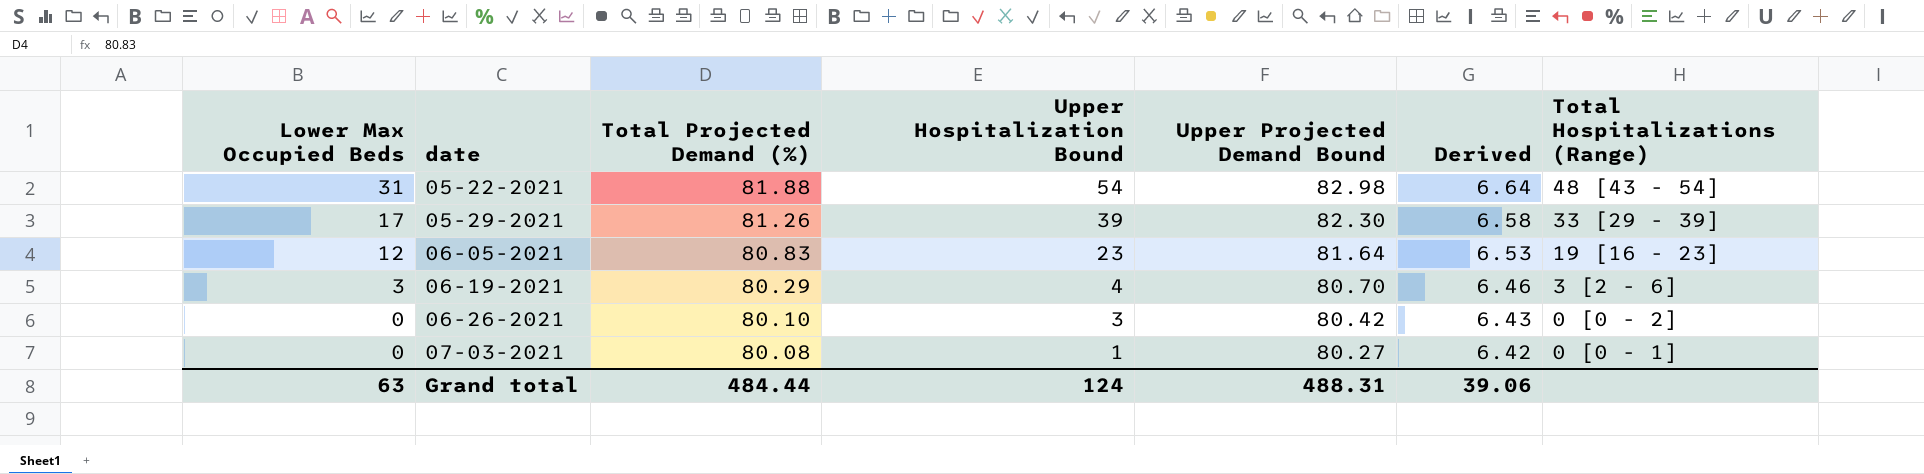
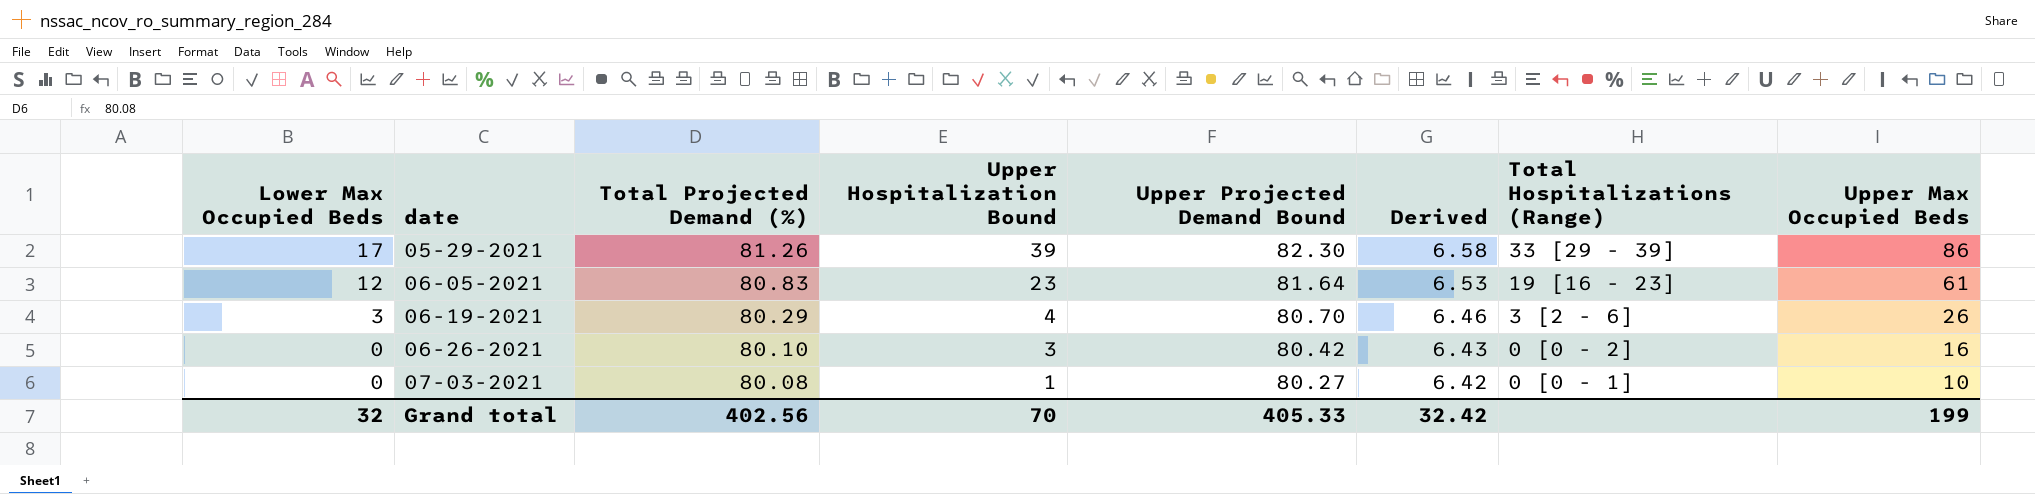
column Upper Max Occupied Beds | position: none -> 8
row 05-22-2021: 31 | 81.88 | 54 | 82.98 | 6.64 | 48 [43 - 54] -> none
Grand total | Lower Max Occupied Beds: 63 -> 32
Grand total | Total Projected Demand (%): 484.44 -> 402.56
Grand total | Upper Hospitalization Bound: 124 -> 70
Grand total | Upper Projected Demand Bound: 488.31 -> 405.33
Grand total | Derived: 39.06 -> 32.42

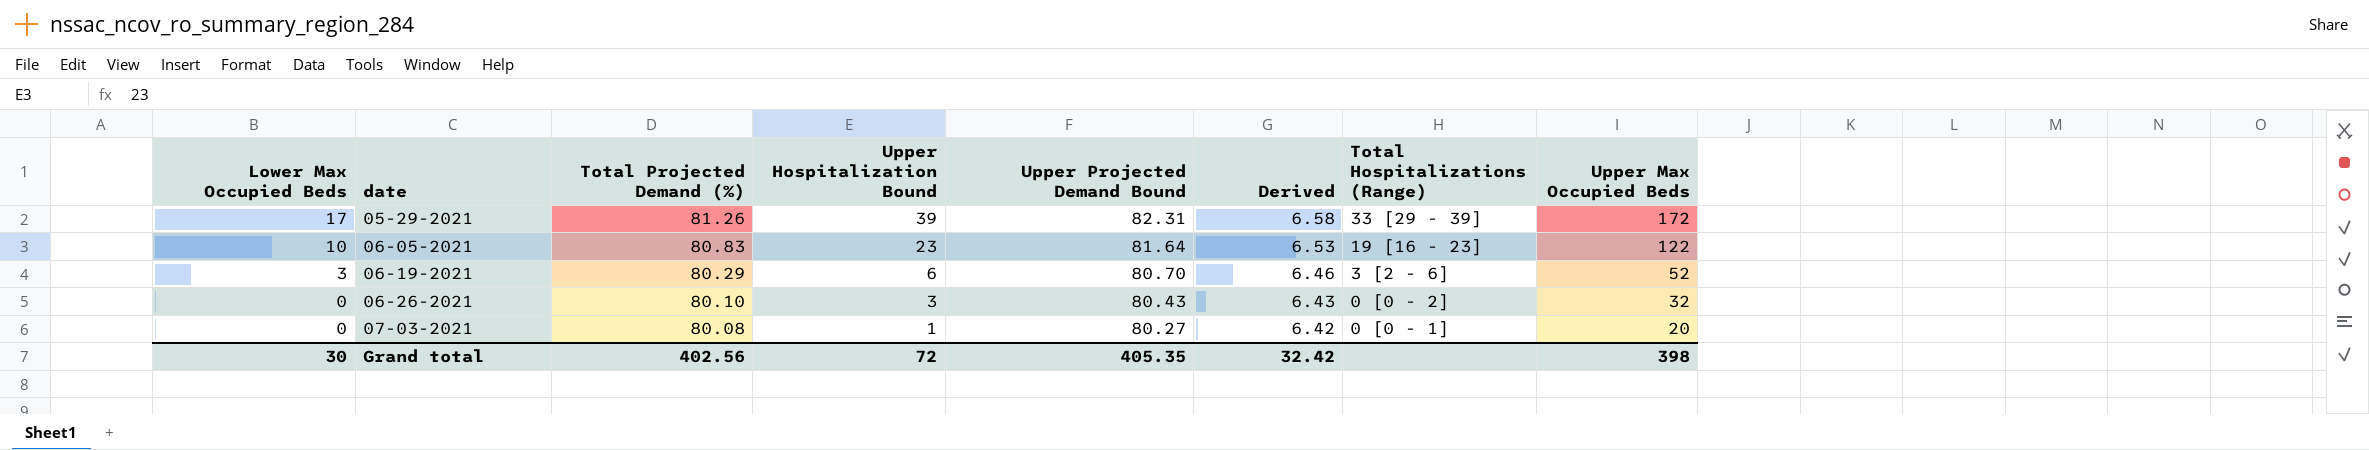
05-29-2021 | Upper Projected Demand Bound: 82.30 -> 82.31
05-29-2021 | Upper Max Occupied Beds: 86 -> 172
06-05-2021 | Lower Max Occupied Beds: 12 -> 10
06-05-2021 | Upper Max Occupied Beds: 61 -> 122
06-19-2021 | Upper Hospitalization Bound: 4 -> 6
06-19-2021 | Upper Max Occupied Beds: 26 -> 52
06-26-2021 | Upper Projected Demand Bound: 80.42 -> 80.43
06-26-2021 | Upper Max Occupied Beds: 16 -> 32
07-03-2021 | Upper Max Occupied Beds: 10 -> 20
Grand total | Lower Max Occupied Beds: 32 -> 30
Grand total | Upper Hospitalization Bound: 70 -> 72
Grand total | Upper Projected Demand Bound: 405.33 -> 405.35
Grand total | Upper Max Occupied Beds: 199 -> 398

